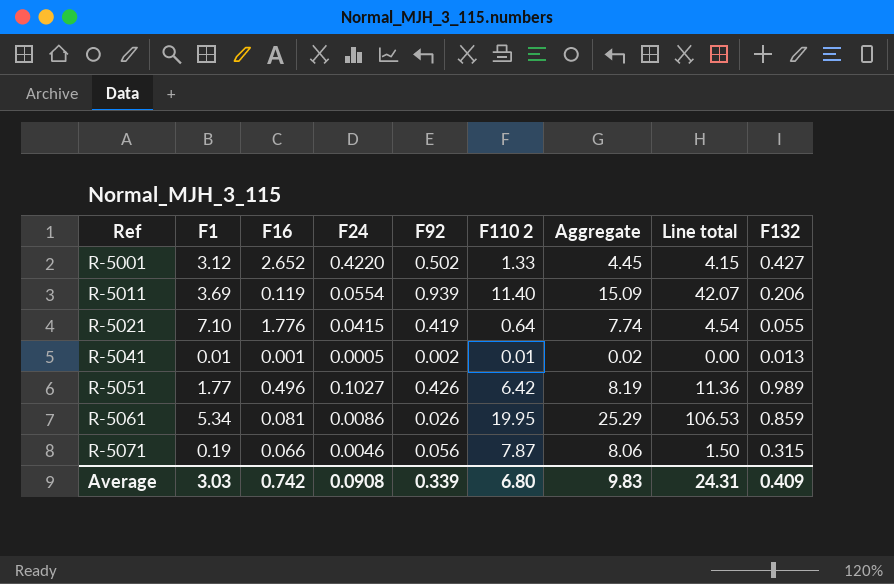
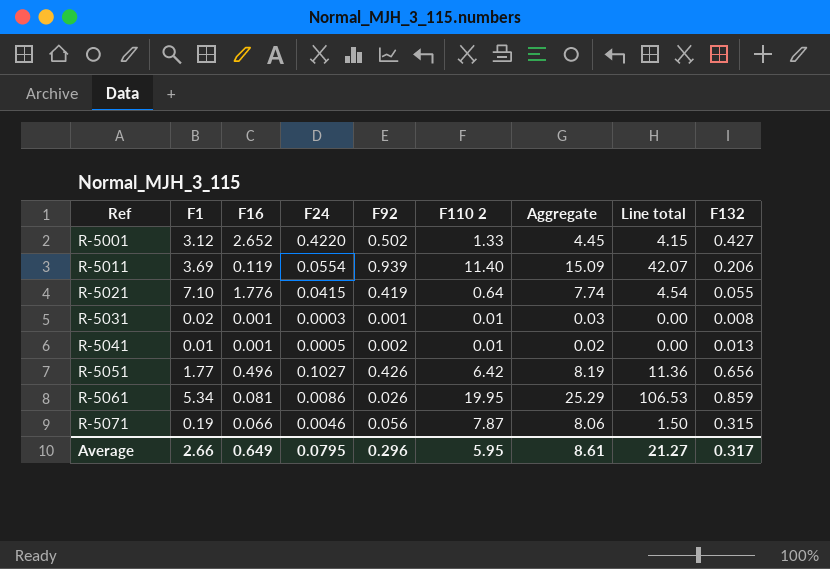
row R-5031: none -> 0.02 | 0.001 | 0.0003 | 0.001 | 0.01 | 0.03 | 0.00 | 0.008
R-5051 | F132: 0.989 -> 0.656
Average | F1: 3.03 -> 2.66
Average | F16: 0.742 -> 0.649
Average | F24: 0.0908 -> 0.0795
Average | F92: 0.339 -> 0.296
Average | F110 2: 6.80 -> 5.95
Average | Aggregate: 9.83 -> 8.61
Average | Line total: 24.31 -> 21.27
Average | F132: 0.409 -> 0.317

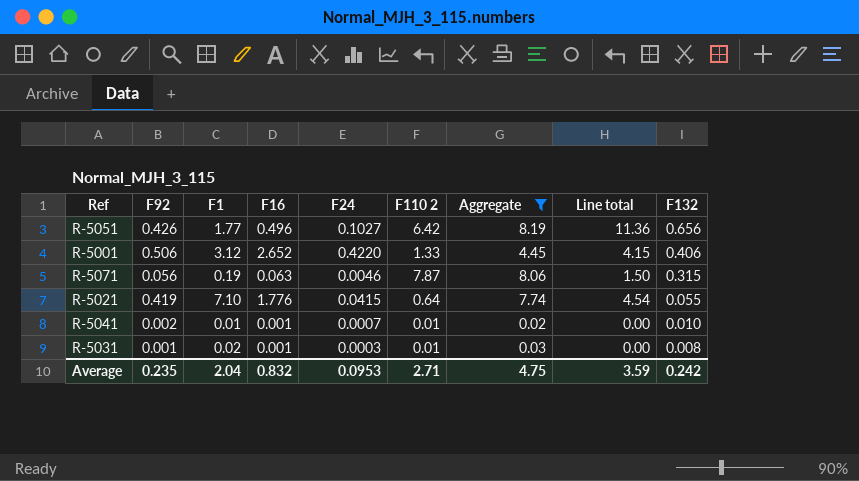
filter: none -> Aggregate <= 8.19
row order: Ref ascending -> F132 descending
column F92 | position: 5 -> 2
R-5001 | F92: 0.502 -> 0.506
R-5001 | F132: 0.427 -> 0.406
R-5071 | F16: 0.066 -> 0.063
R-5041 | F24: 0.0005 -> 0.0007
R-5041 | F132: 0.013 -> 0.010
Average | F92: 0.296 -> 0.235
Average | F1: 2.66 -> 2.04
Average | F16: 0.649 -> 0.832
Average | F24: 0.0795 -> 0.0953
Average | F110 2: 5.95 -> 2.71
Average | Aggregate: 8.61 -> 4.75
Average | Line total: 21.27 -> 3.59
Average | F132: 0.317 -> 0.242

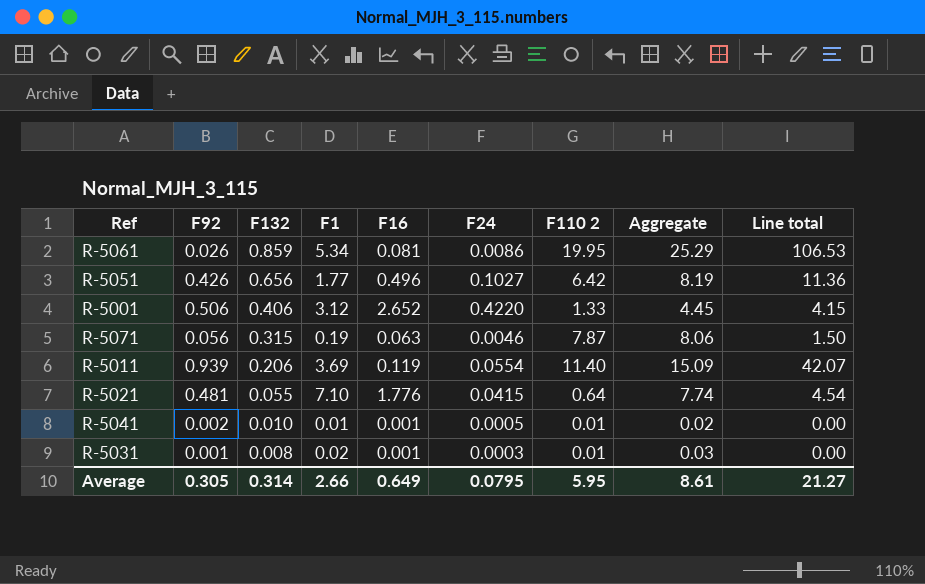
filter: Aggregate <= 8.19 -> none
column F132 | position: 9 -> 3
R-5021 | F92: 0.419 -> 0.481
R-5041 | F24: 0.0007 -> 0.0005
Average | F92: 0.235 -> 0.305
Average | F132: 0.242 -> 0.314
Average | F1: 2.04 -> 2.66
Average | F16: 0.832 -> 0.649
Average | F24: 0.0953 -> 0.0795
Average | F110 2: 2.71 -> 5.95
Average | Aggregate: 4.75 -> 8.61
Average | Line total: 3.59 -> 21.27

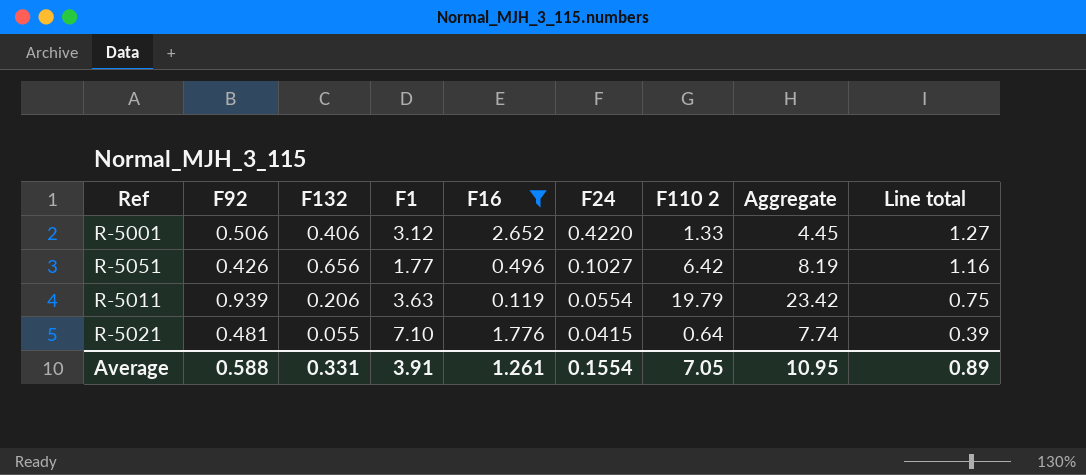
filter: none -> F16 >= 0.119
row order: F132 descending -> F24 descending
column Line total | formula: [F1] * [F110 2] -> [F132] * [F1]
R-5011 | F1: 3.69 -> 3.63
R-5011 | F110 2: 11.40 -> 19.79
R-5011 | Aggregate: 15.09 -> 23.42
Average | F92: 0.305 -> 0.588
Average | F132: 0.314 -> 0.331
Average | F1: 2.66 -> 3.91
Average | F16: 0.649 -> 1.261
Average | F24: 0.0795 -> 0.1554
Average | F110 2: 5.95 -> 7.05
Average | Aggregate: 8.61 -> 10.95
Average | Line total: 21.27 -> 0.89

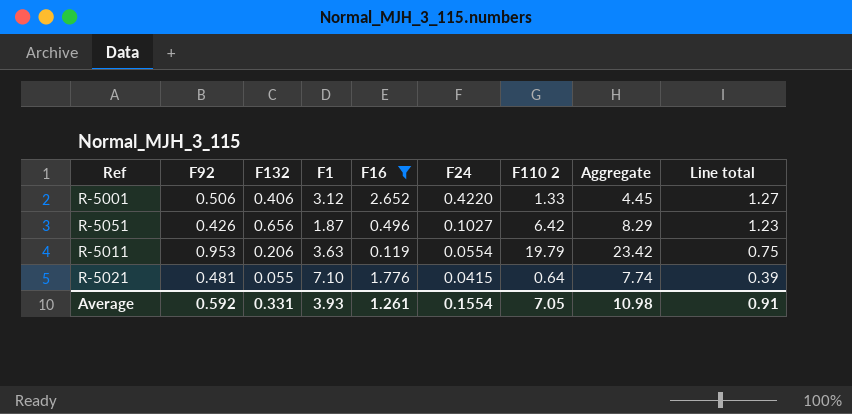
R-5051 | F1: 1.77 -> 1.87
R-5051 | Aggregate: 8.19 -> 8.29
R-5051 | Line total: 1.16 -> 1.23
R-5011 | F92: 0.939 -> 0.953
Average | F92: 0.588 -> 0.592
Average | F1: 3.91 -> 3.93
Average | Aggregate: 10.95 -> 10.98
Average | Line total: 0.89 -> 0.91

